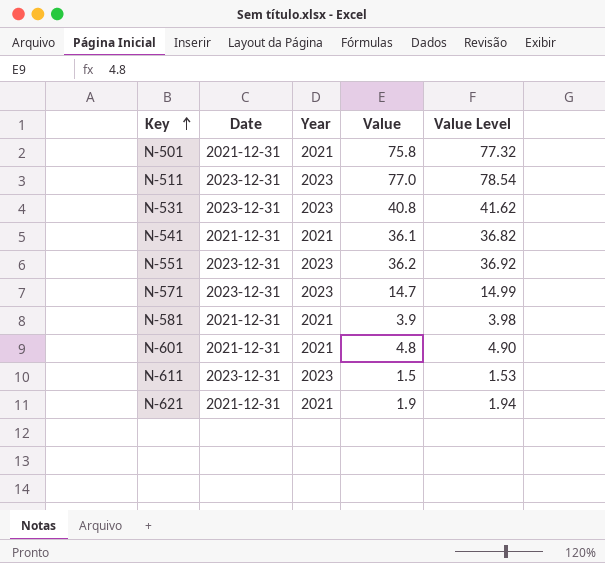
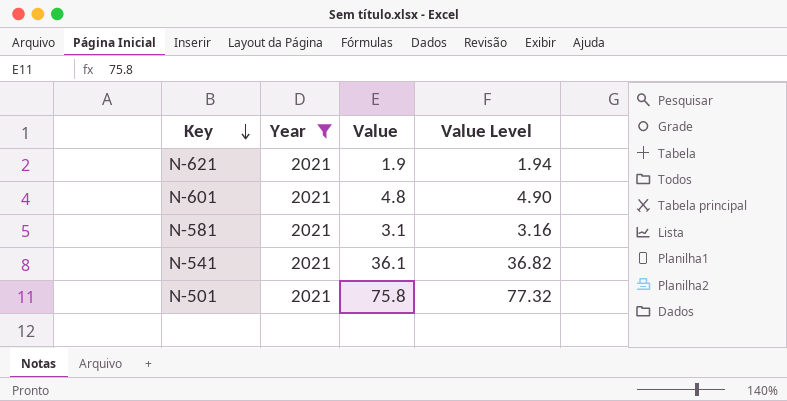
filter: none -> Year = 2021
row order: Key ascending -> Key descending
column Date | position: 2 -> none
N-581 | Value: 3.9 -> 3.1
N-581 | Value Level: 3.98 -> 3.16

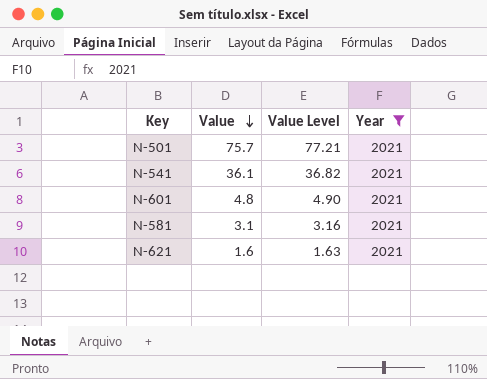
row order: Key descending -> Value descending
column Year | position: 2 -> 4
N-501 | Value: 75.8 -> 75.7
N-501 | Value Level: 77.32 -> 77.21
N-621 | Value: 1.9 -> 1.6
N-621 | Value Level: 1.94 -> 1.63

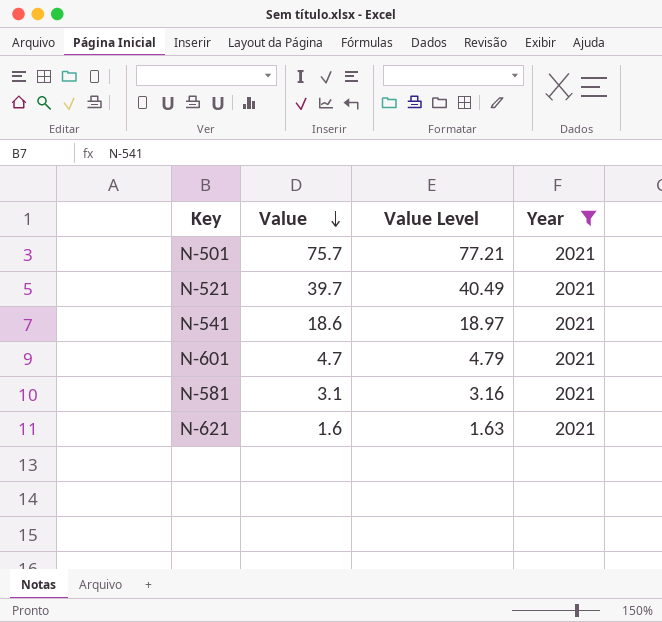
row N-521: none -> 39.7 | 40.49 | 2021
N-541 | Value: 36.1 -> 18.6
N-541 | Value Level: 36.82 -> 18.97
N-601 | Value: 4.8 -> 4.7
N-601 | Value Level: 4.90 -> 4.79

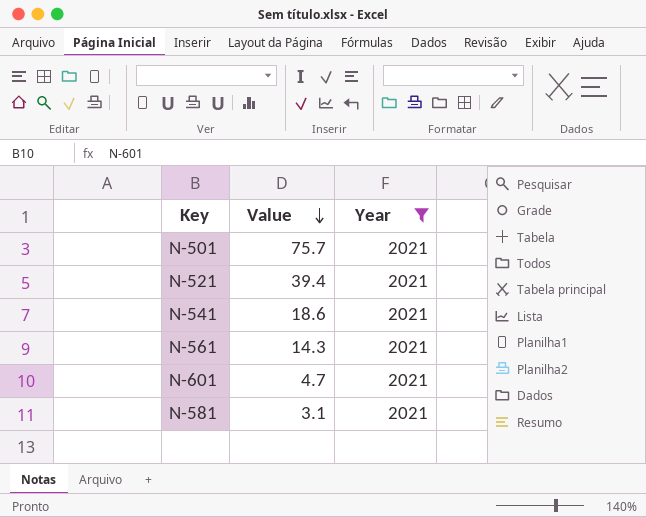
column Value Level | formula: [Value] * 1.02 -> none
row N-621: 1.6 | 1.63 | 2021 -> none
N-521 | Value: 39.7 -> 39.4
row N-561: none -> 14.3 | 2021

